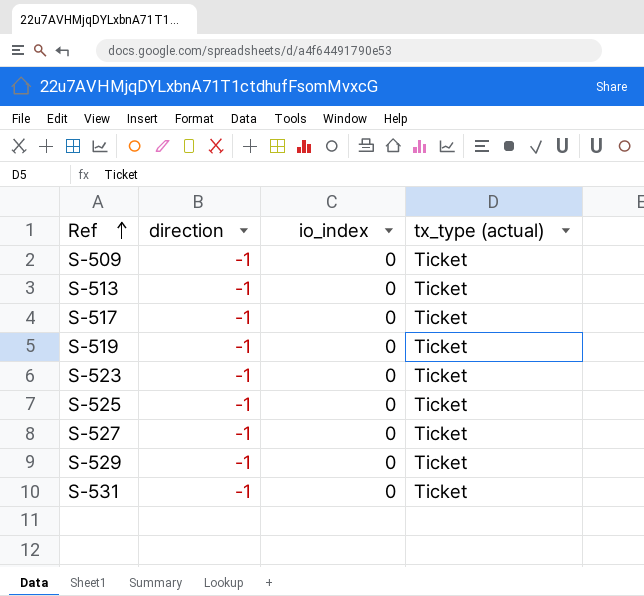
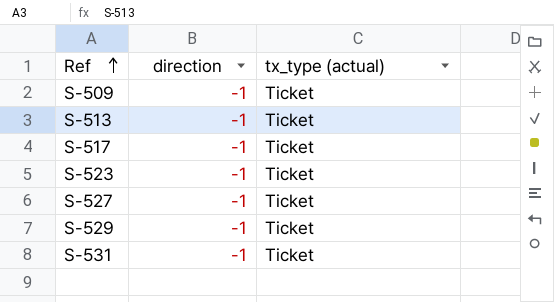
column io_index | position: 3 -> none
row S-519: -1 | 0 | Ticket -> none
row S-525: -1 | 0 | Ticket -> none

